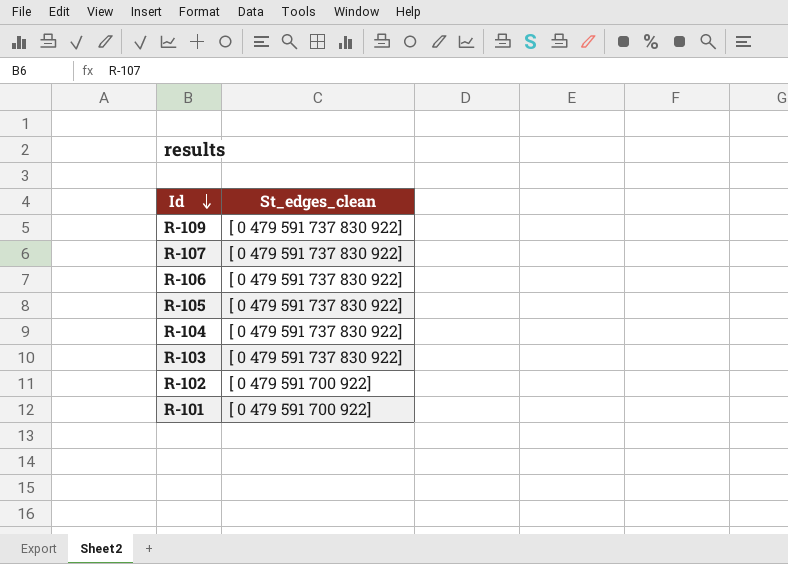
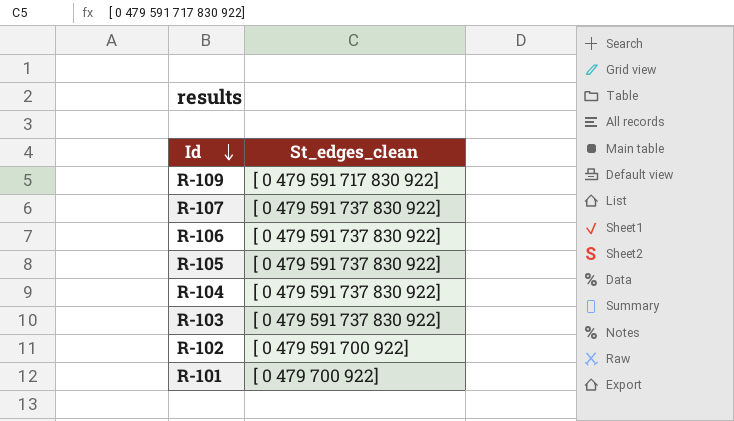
R-109 | St_edges_clean: [ 0 479 591 737 830 922] -> [ 0 479 591 717 830 922]
R-101 | St_edges_clean: [ 0 479 591 700 922] -> [ 0 479 700 922]

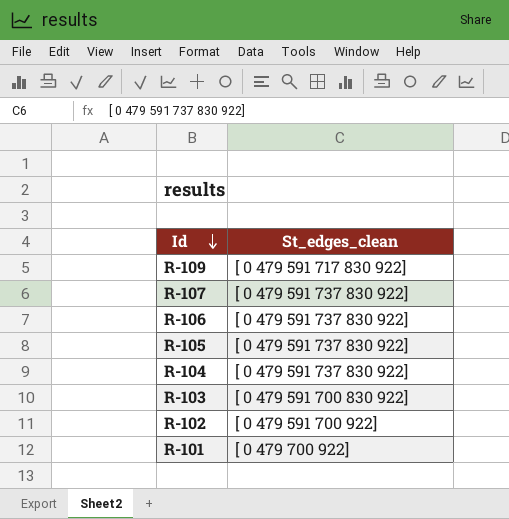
R-103 | St_edges_clean: [ 0 479 591 737 830 922] -> [ 0 479 591 700 830 922]

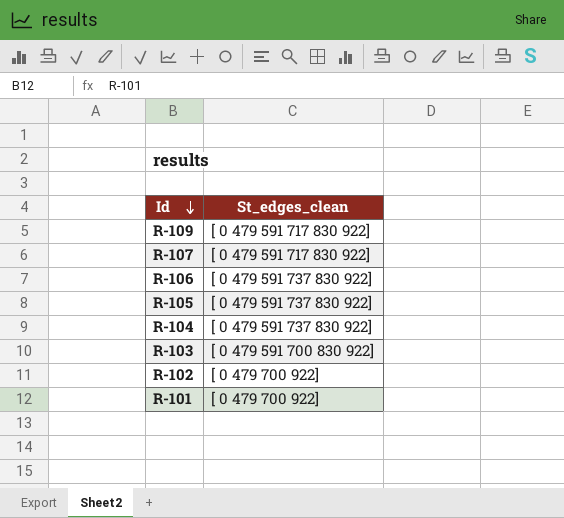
R-107 | St_edges_clean: [ 0 479 591 737 830 922] -> [ 0 479 591 717 830 922]
R-102 | St_edges_clean: [ 0 479 591 700 922] -> [ 0 479 700 922]

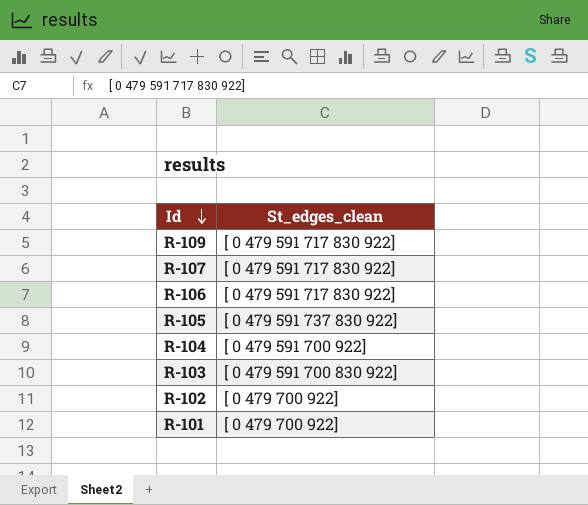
R-106 | St_edges_clean: [ 0 479 591 737 830 922] -> [ 0 479 591 717 830 922]
R-104 | St_edges_clean: [ 0 479 591 737 830 922] -> [ 0 479 591 700 922]

